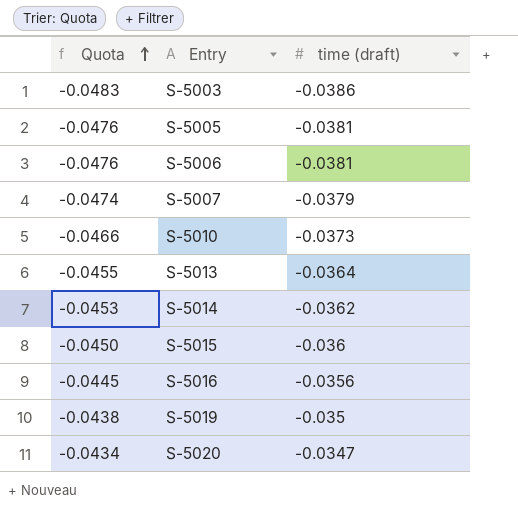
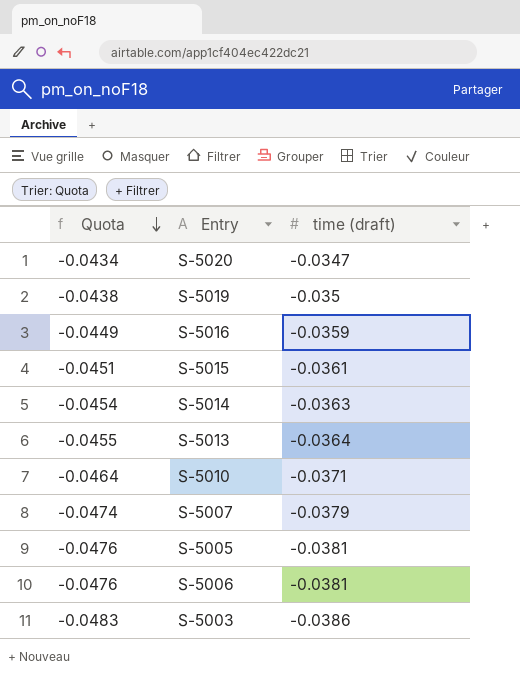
row order: Quota ascending -> Quota descending
S-5016 | Quota: -0.0445 -> -0.0449
S-5016 | time (draft): -0.0356 -> -0.0359
S-5015 | Quota: -0.0450 -> -0.0451
S-5015 | time (draft): -0.036 -> -0.0361
S-5014 | Quota: -0.0453 -> -0.0454
S-5014 | time (draft): -0.0362 -> -0.0363
S-5010 | Quota: -0.0466 -> -0.0464
S-5010 | time (draft): -0.0373 -> -0.0371

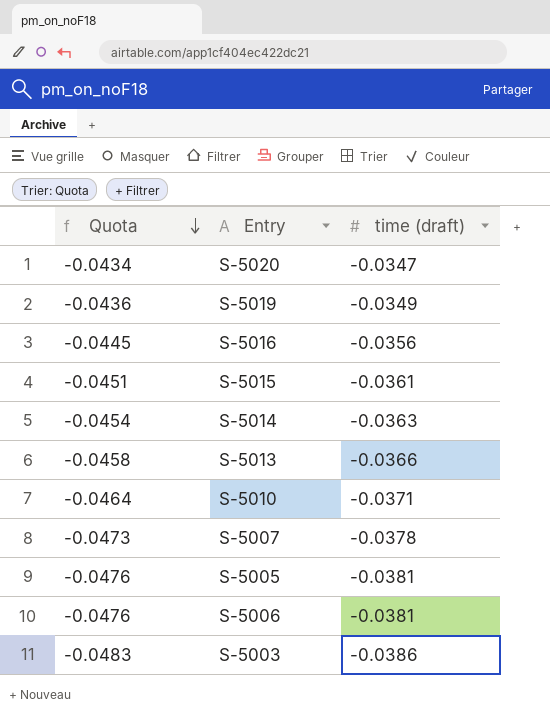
S-5019 | Quota: -0.0438 -> -0.0436
S-5019 | time (draft): -0.035 -> -0.0349
S-5016 | Quota: -0.0449 -> -0.0445
S-5016 | time (draft): -0.0359 -> -0.0356
S-5013 | Quota: -0.0455 -> -0.0458
S-5013 | time (draft): -0.0364 -> -0.0366
S-5007 | Quota: -0.0474 -> -0.0473
S-5007 | time (draft): -0.0379 -> -0.0378

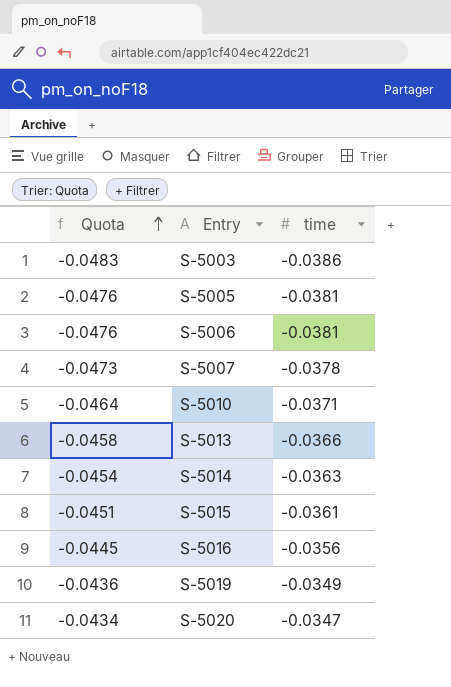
row order: Quota descending -> Quota ascending
column name: time (draft) -> time

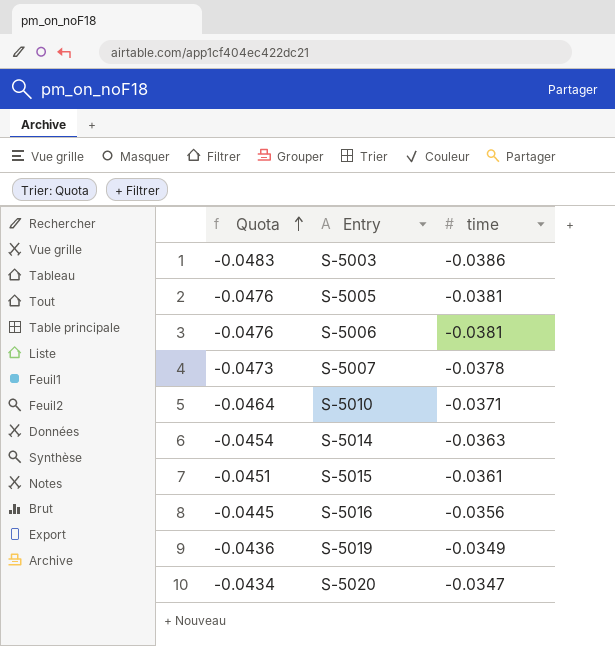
row S-5013: -0.0458 | -0.0366 -> none

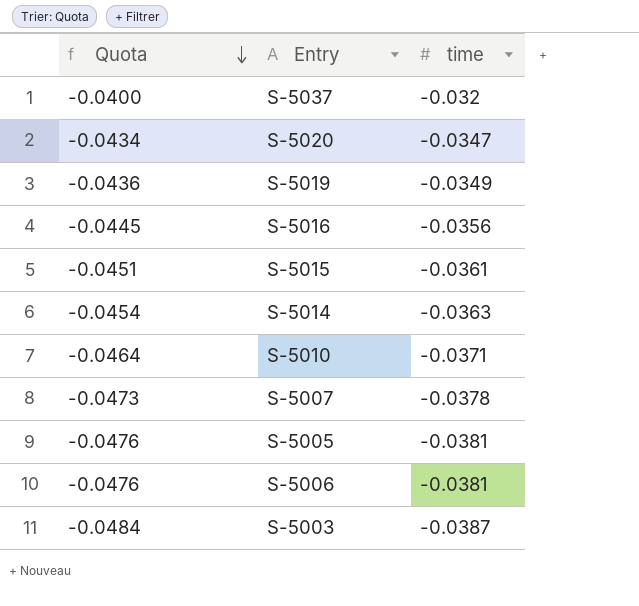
row order: Quota ascending -> Quota descending
row S-5037: none -> -0.0400 | -0.032
S-5003 | Quota: -0.0483 -> -0.0484
S-5003 | time: -0.0386 -> -0.0387

